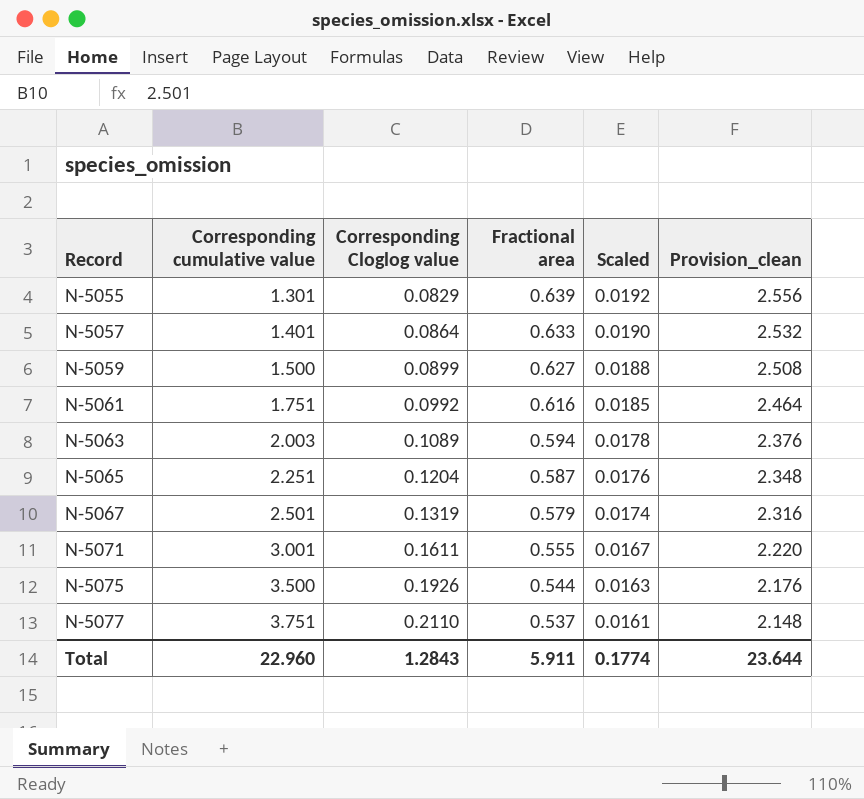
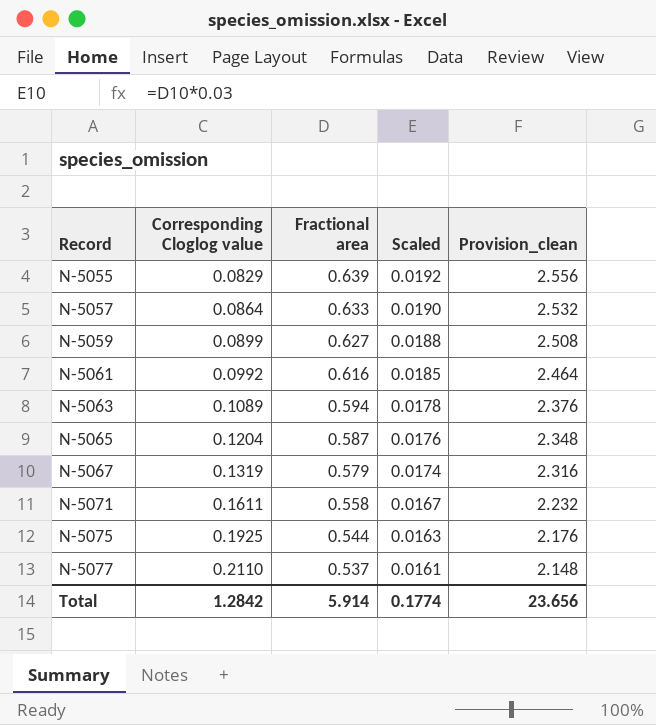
column Corresponding cumulative value | position: 2 -> none
N-5071 | Fractional area: 0.555 -> 0.558
N-5071 | Provision_clean: 2.220 -> 2.232
N-5075 | Corresponding Cloglog value: 0.1926 -> 0.1925
Total | Corresponding Cloglog value: 1.2843 -> 1.2842
Total | Fractional area: 5.911 -> 5.914
Total | Provision_clean: 23.644 -> 23.656

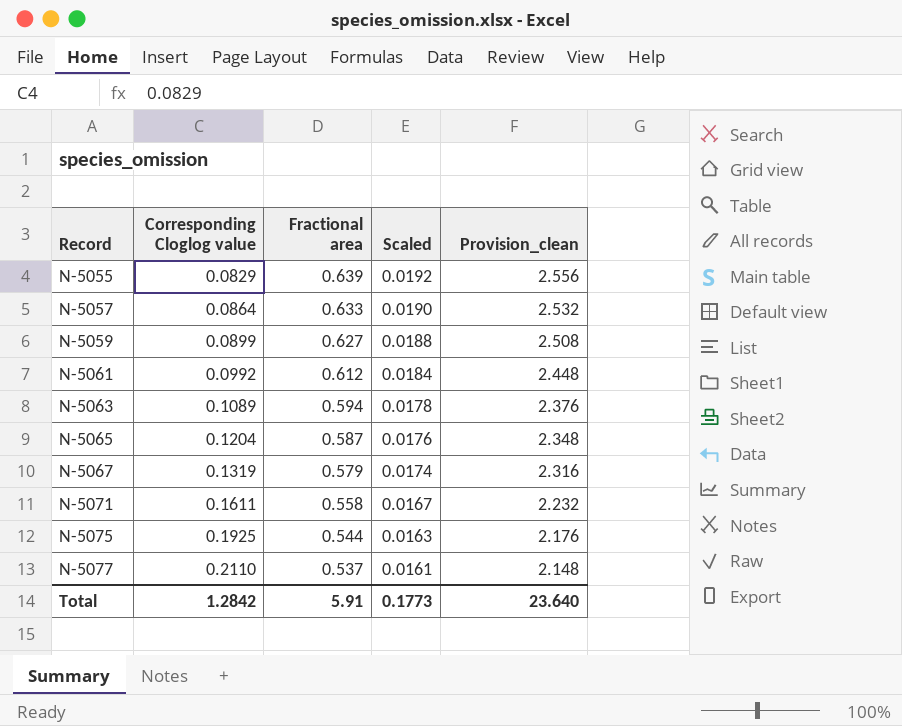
N-5061 | Fractional area: 0.616 -> 0.612
N-5061 | Scaled: 0.0185 -> 0.0184
N-5061 | Provision_clean: 2.464 -> 2.448
Total | Fractional area: 5.914 -> 5.91
Total | Scaled: 0.1774 -> 0.1773
Total | Provision_clean: 23.656 -> 23.640

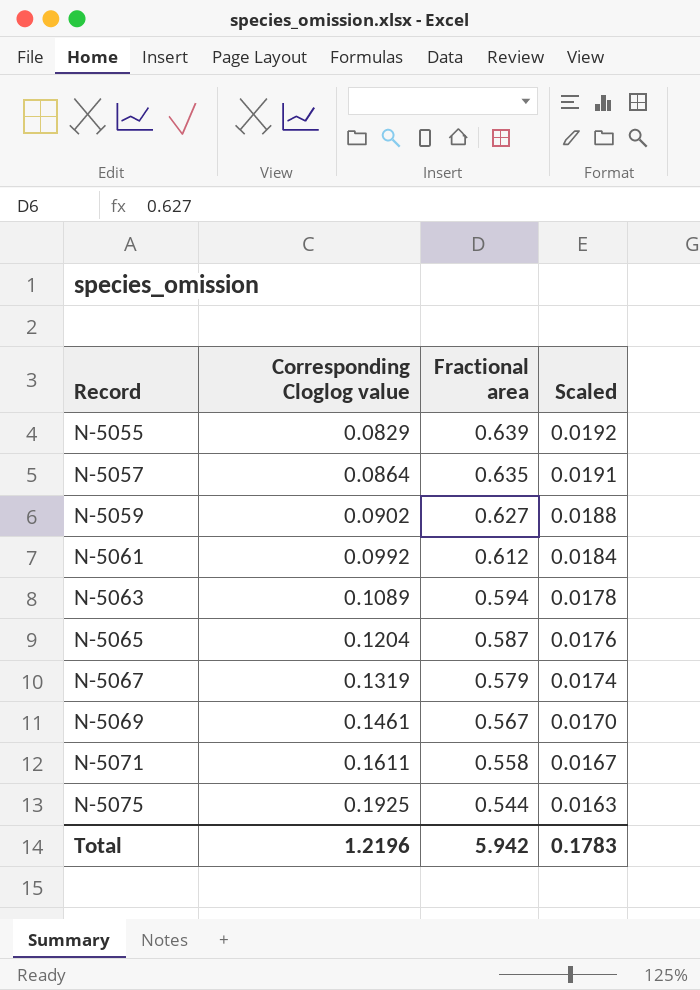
column Provision_clean | formula: [Fractional area] * 4 -> none
row N-5077: 0.2110 | 0.537 | 0.0161 | 2.148 -> none
N-5057 | Fractional area: 0.633 -> 0.635
N-5057 | Scaled: 0.0190 -> 0.0191
N-5059 | Corresponding Cloglog value: 0.0899 -> 0.0902
row N-5069: none -> 0.1461 | 0.567 | 0.0170
Total | Corresponding Cloglog value: 1.2842 -> 1.2196
Total | Fractional area: 5.91 -> 5.942
Total | Scaled: 0.1773 -> 0.1783

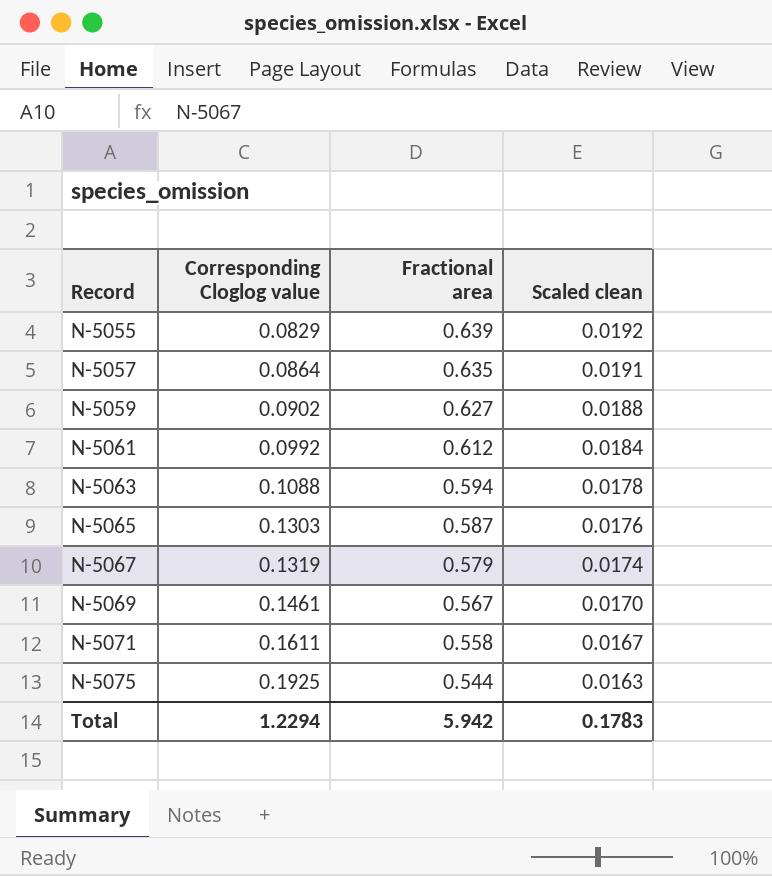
column name: Scaled -> Scaled clean
N-5063 | Corresponding Cloglog value: 0.1089 -> 0.1088
N-5065 | Corresponding Cloglog value: 0.1204 -> 0.1303
Total | Corresponding Cloglog value: 1.2196 -> 1.2294

